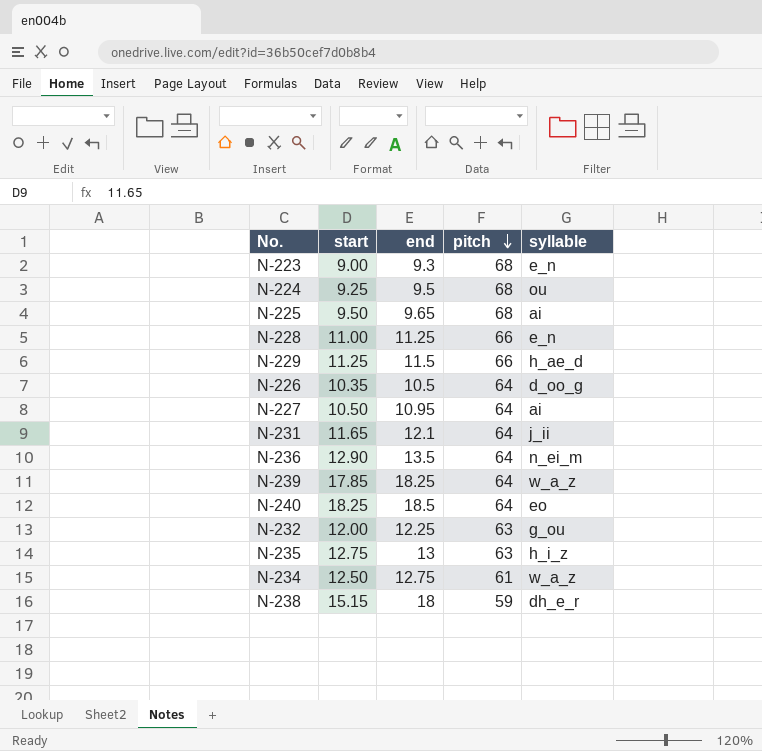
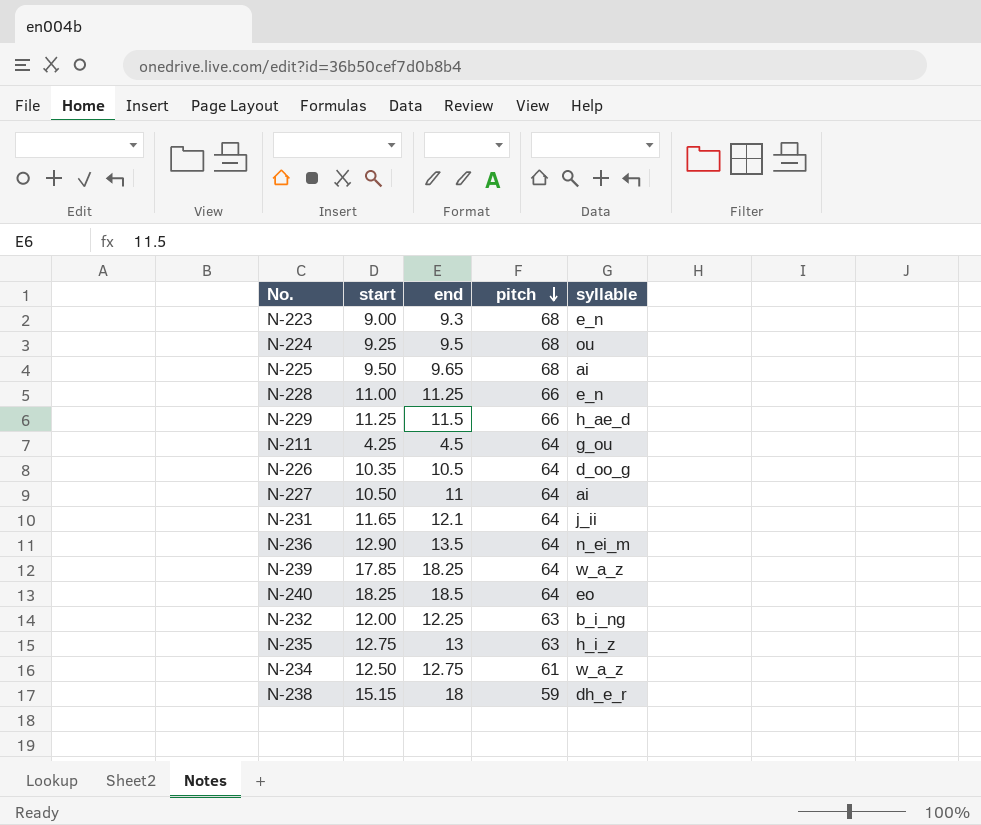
row N-211: none -> 4.25 | 4.5 | 64 | g_ou
N-227 | end: 10.95 -> 11
N-232 | syllable: g_ou -> b_i_ng

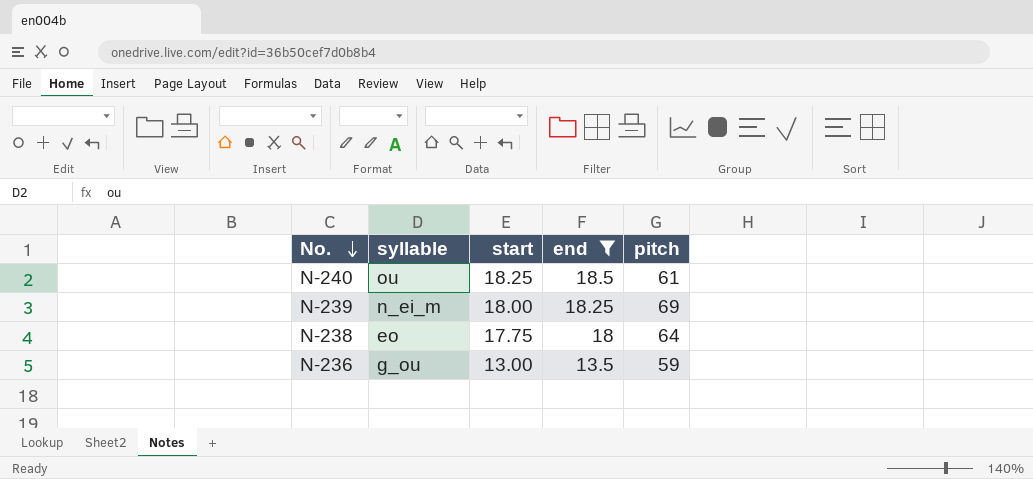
filter: none -> end >= 13.5
row order: pitch descending -> No. descending
column syllable | position: 5 -> 2
N-240 | syllable: eo -> ou
N-240 | pitch: 64 -> 61
N-239 | syllable: w_a_z -> n_ei_m
N-239 | start: 17.85 -> 18.00
N-239 | pitch: 64 -> 69
N-238 | syllable: dh_e_r -> eo
N-238 | start: 15.15 -> 17.75
N-238 | pitch: 59 -> 64
N-236 | syllable: n_ei_m -> g_ou
N-236 | start: 12.90 -> 13.00
N-236 | pitch: 64 -> 59

